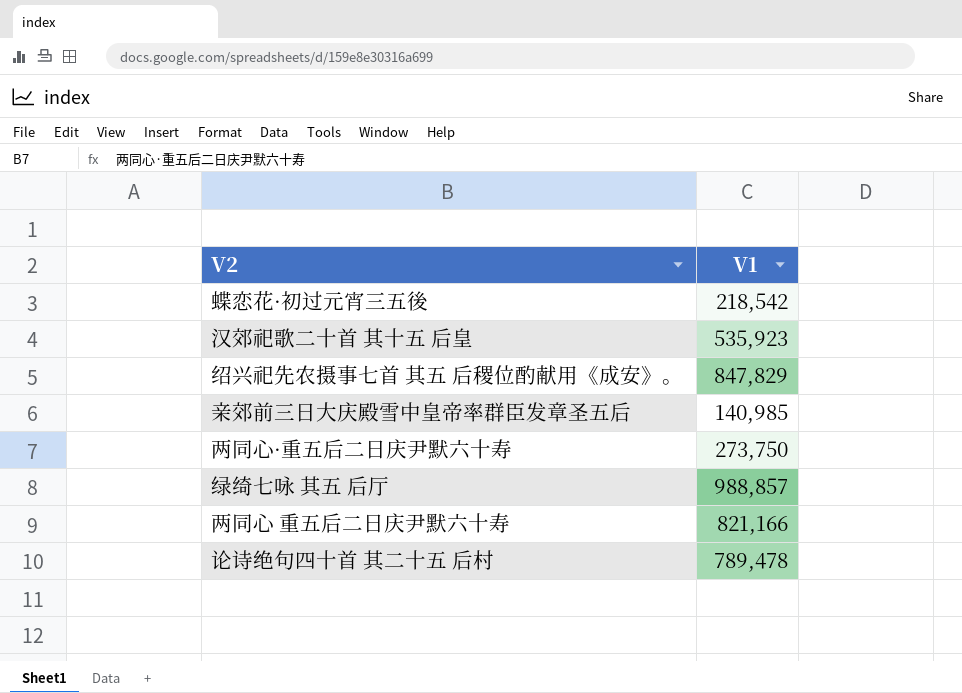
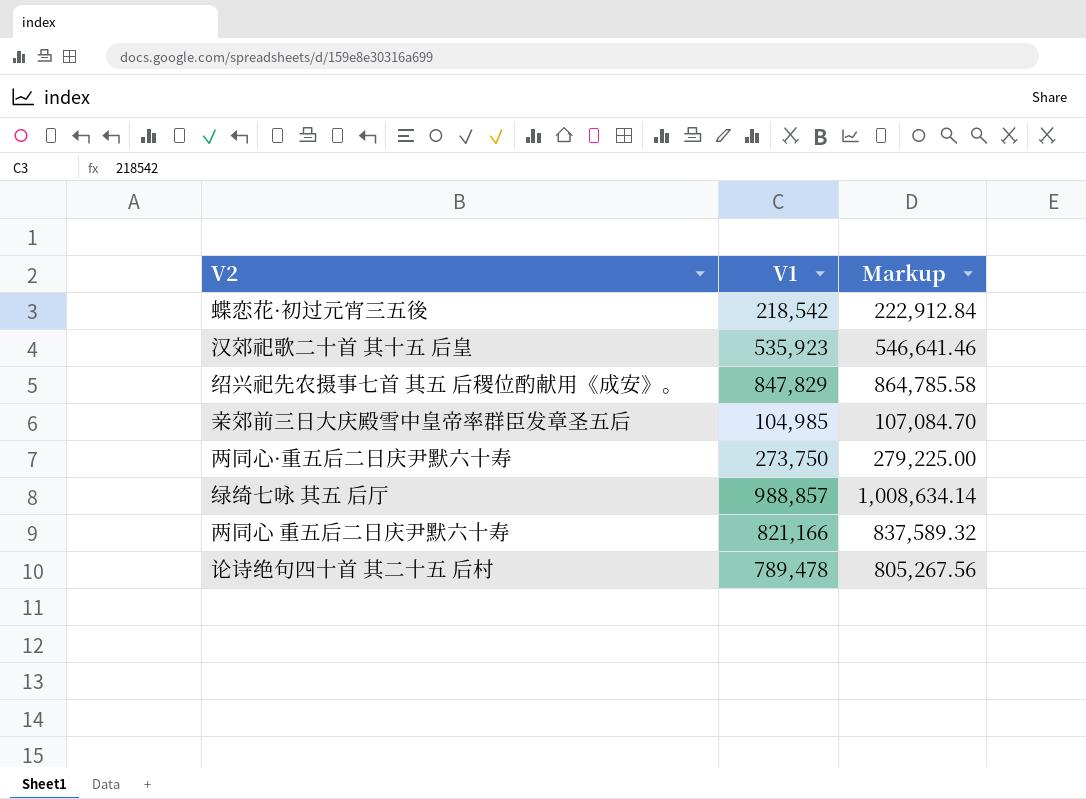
column Markup | formula: none -> [V1] * 1.02
亲郊前三日大庆殿雪中皇帝率群臣发章圣五后 | V1: 140,985 -> 104,985

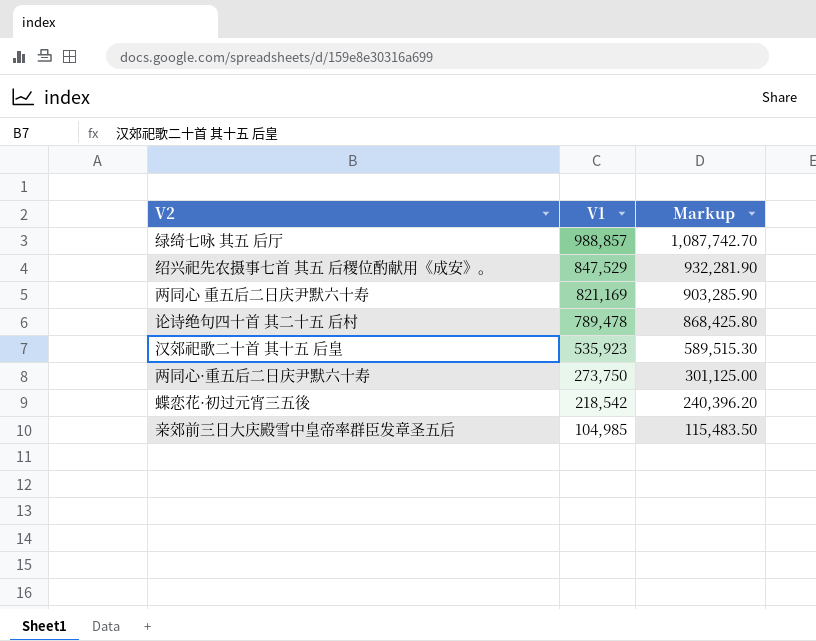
row order: none -> V1 descending
column Markup | formula: [V1] * 1.02 -> [V1] * 1.1
绍兴祀先农摄事七首 其五 后稷位酌献用《成安》。 | V1: 847,829 -> 847,529
两同心 重五后二日庆尹默六十寿 | V1: 821,166 -> 821,169

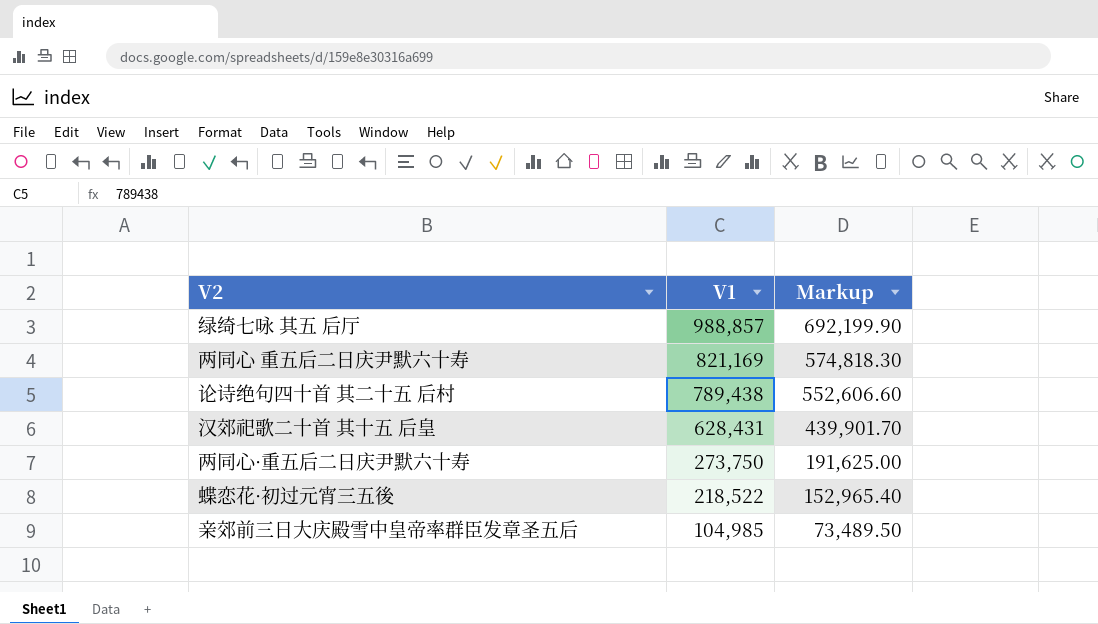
column Markup | formula: [V1] * 1.1 -> [V1] * 0.7
row 绍兴祀先农摄事七首 其五 后稷位酌献用《成安》。: 847,529 | 932,281.90 -> none
论诗绝句四十首 其二十五 后村 | V1: 789,478 -> 789,438
汉郊祀歌二十首 其十五 后皇 | V1: 535,923 -> 628,431
蝶恋花·初过元宵三五後 | V1: 218,542 -> 218,522

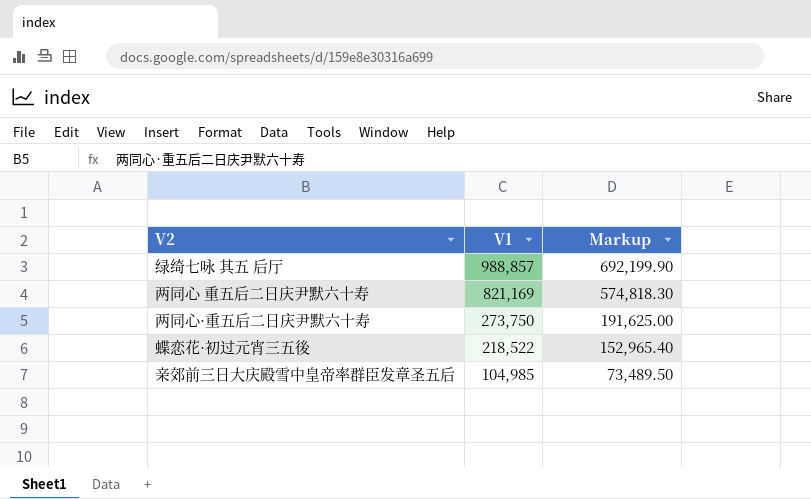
row 论诗绝句四十首 其二十五 后村: 789,438 | 552,606.60 -> none
row 汉郊祀歌二十首 其十五 后皇: 628,431 | 439,901.70 -> none

